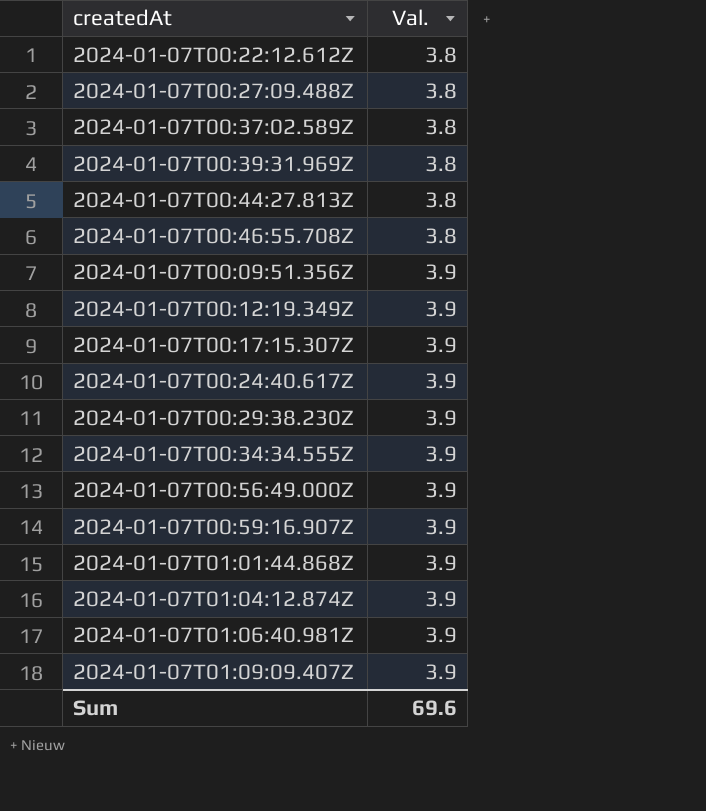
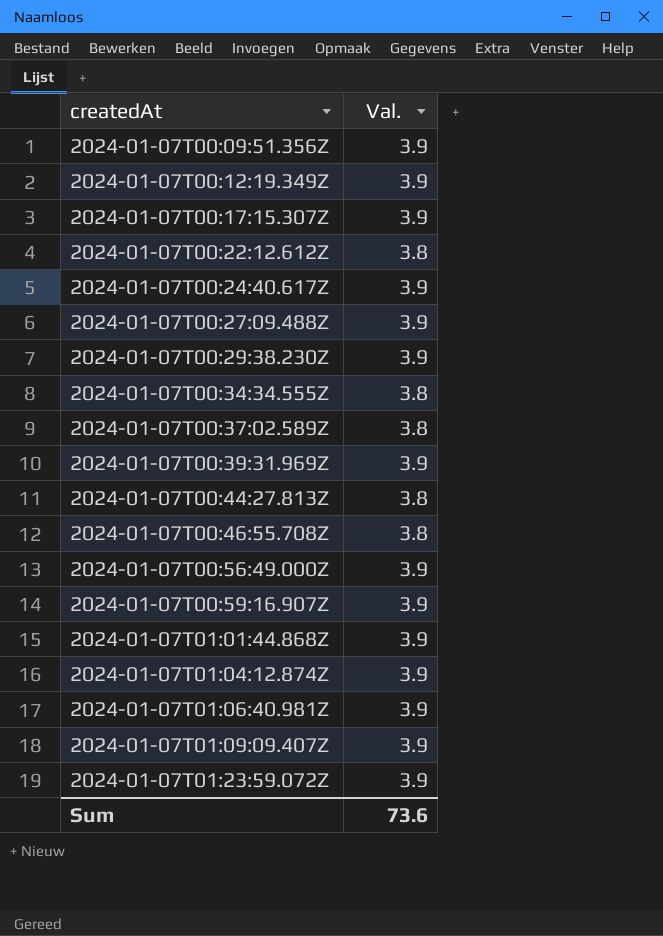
row order: Val. ascending -> createdAt ascending
2024-01-07T00:27:09.488Z | Val.: 3.8 -> 3.9
2024-01-07T00:34:34.555Z | Val.: 3.9 -> 3.8
2024-01-07T00:39:31.969Z | Val.: 3.8 -> 3.9
row 2024-01-07T01:23:59.072Z: none -> 3.9
Sum | Val.: 69.6 -> 73.6

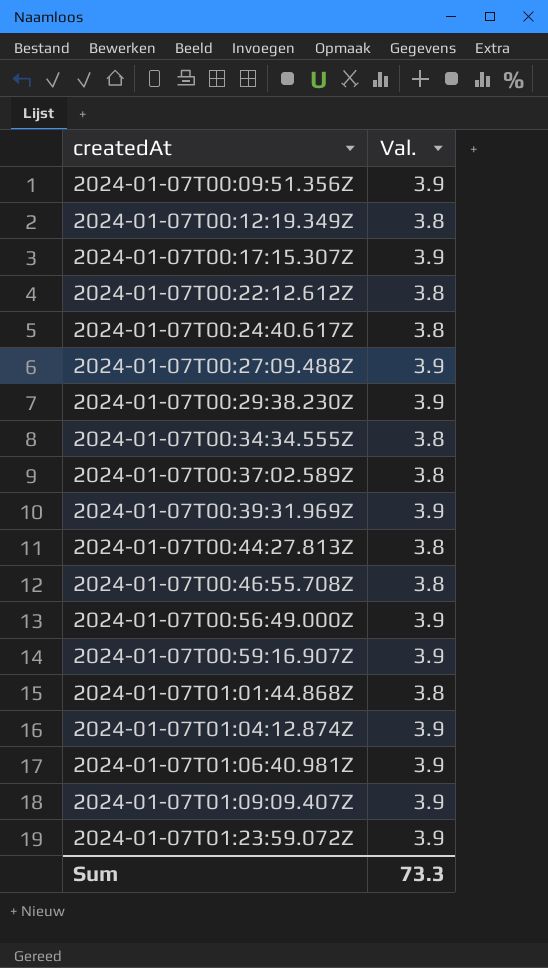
2024-01-07T00:12:19.349Z | Val.: 3.9 -> 3.8
2024-01-07T00:24:40.617Z | Val.: 3.9 -> 3.8
2024-01-07T01:01:44.868Z | Val.: 3.9 -> 3.8
Sum | Val.: 73.6 -> 73.3

